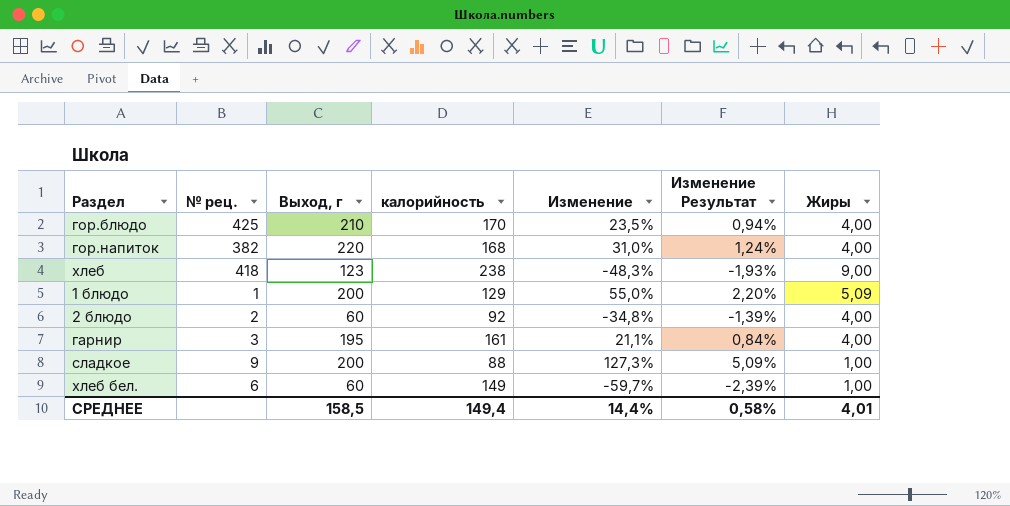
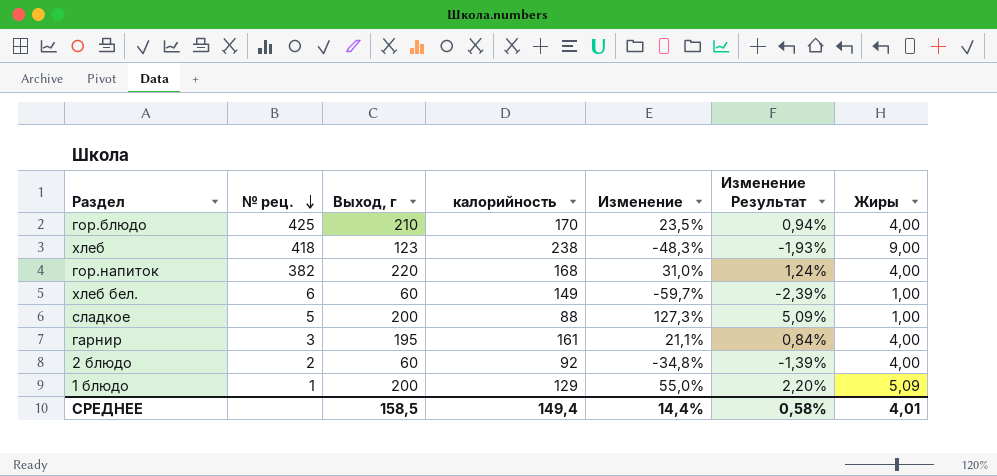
row order: none -> № рец. descending
сладкое | № рец.: 9 -> 5

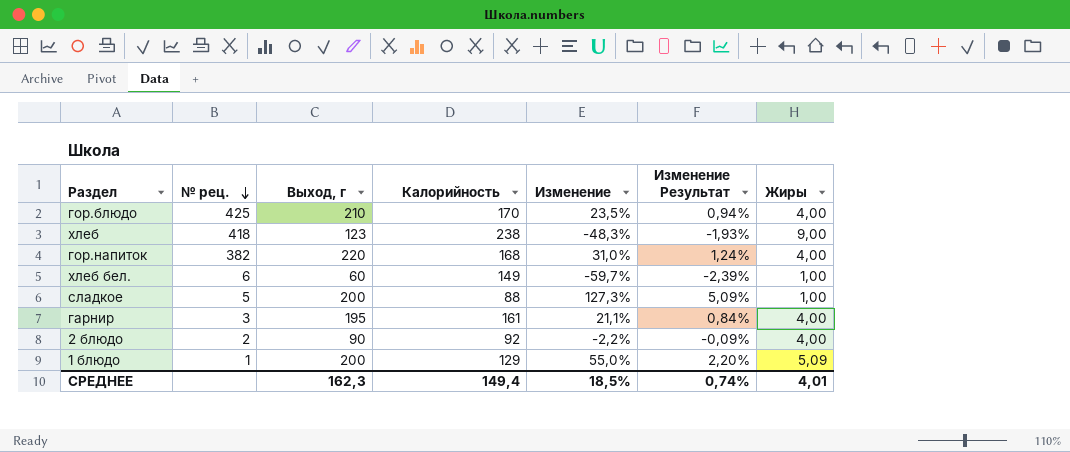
column name: калорийность -> Калорийность
2 блюдо | Выход, г: 60 -> 90
2 блюдо | Изменение: -34,8% -> -2,2%
2 блюдо | Изменение Результат: -1,39% -> -0,09%
СРЕДНЕЕ | Выход, г: 158,5 -> 162,3
СРЕДНЕЕ | Изменение: 14,4% -> 18,5%
СРЕДНЕЕ | Изменение Результат: 0,58% -> 0,74%

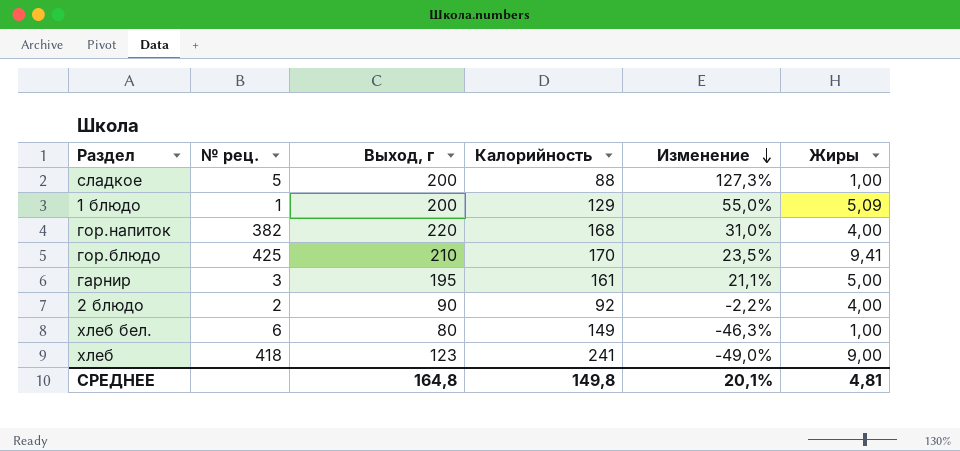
row order: № рец. descending -> Изменение descending
column Изменение Результат | formula: [Изменение] * 0,04 -> none
гор.блюдо | Жиры: 4,00 -> 9,41
гарнир | Жиры: 4,00 -> 5,00
хлеб бел. | Выход, г: 60 -> 80
хлеб бел. | Изменение: -59,7% -> -46,3%
хлеб | Калорийность: 238 -> 241
хлеб | Изменение: -48,3% -> -49,0%
СРЕДНЕЕ | Выход, г: 162,3 -> 164,8
СРЕДНЕЕ | Калорийность: 149,4 -> 149,8
СРЕДНЕЕ | Изменение: 18,5% -> 20,1%
СРЕДНЕЕ | Жиры: 4,01 -> 4,81

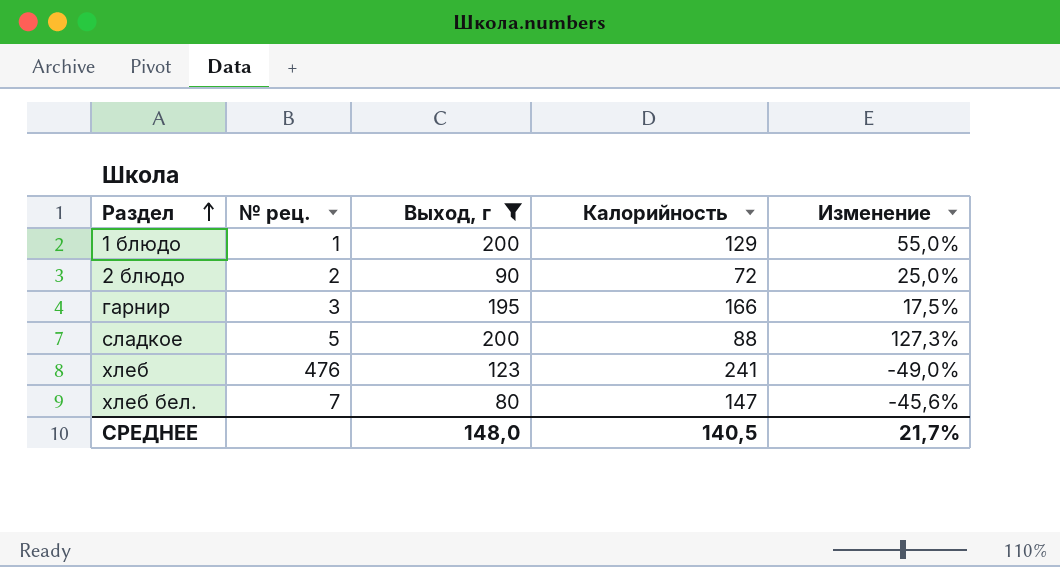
filter: none -> Выход, г <= 200
row order: Изменение descending -> Раздел ascending
column Жиры | position: 6 -> none
2 блюдо | Калорийность: 92 -> 72
2 блюдо | Изменение: -2,2% -> 25,0%
гарнир | Калорийность: 161 -> 166
гарнир | Изменение: 21,1% -> 17,5%
хлеб | № рец.: 418 -> 476
хлеб бел. | № рец.: 6 -> 7
хлеб бел. | Калорийность: 149 -> 147
хлеб бел. | Изменение: -46,3% -> -45,6%
СРЕДНЕЕ | Выход, г: 164,8 -> 148,0
СРЕДНЕЕ | Калорийность: 149,8 -> 140,5
СРЕДНЕЕ | Изменение: 20,1% -> 21,7%

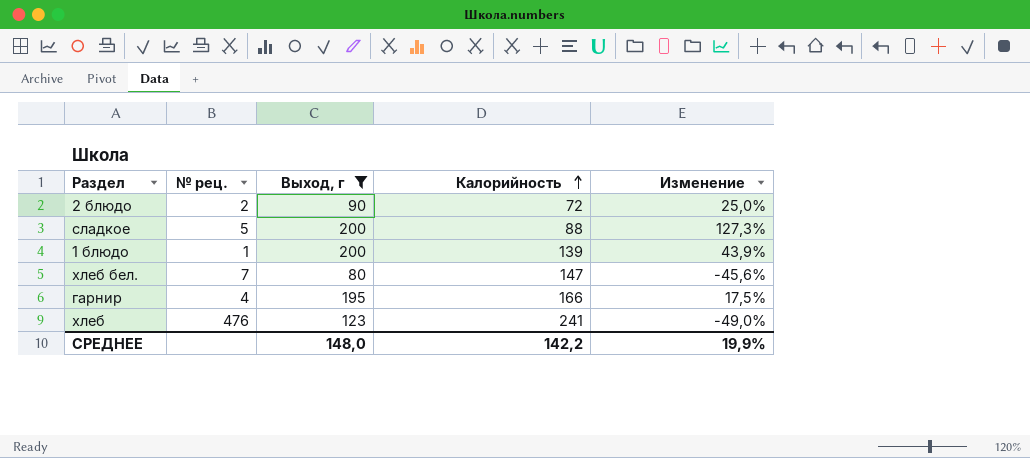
row order: Раздел ascending -> Калорийность ascending
1 блюдо | Калорийность: 129 -> 139
1 блюдо | Изменение: 55,0% -> 43,9%
гарнир | № рец.: 3 -> 4
СРЕДНЕЕ | Калорийность: 140,5 -> 142,2
СРЕДНЕЕ | Изменение: 21,7% -> 19,9%

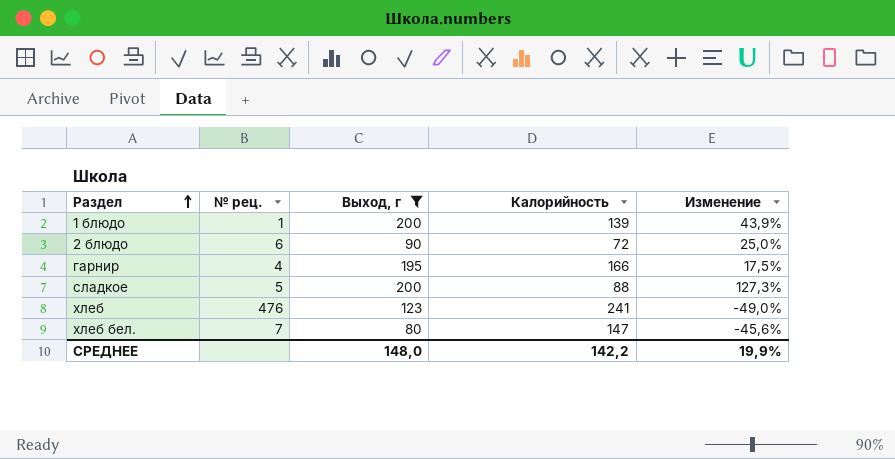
row order: Калорийность ascending -> Раздел ascending
2 блюдо | № рец.: 2 -> 6

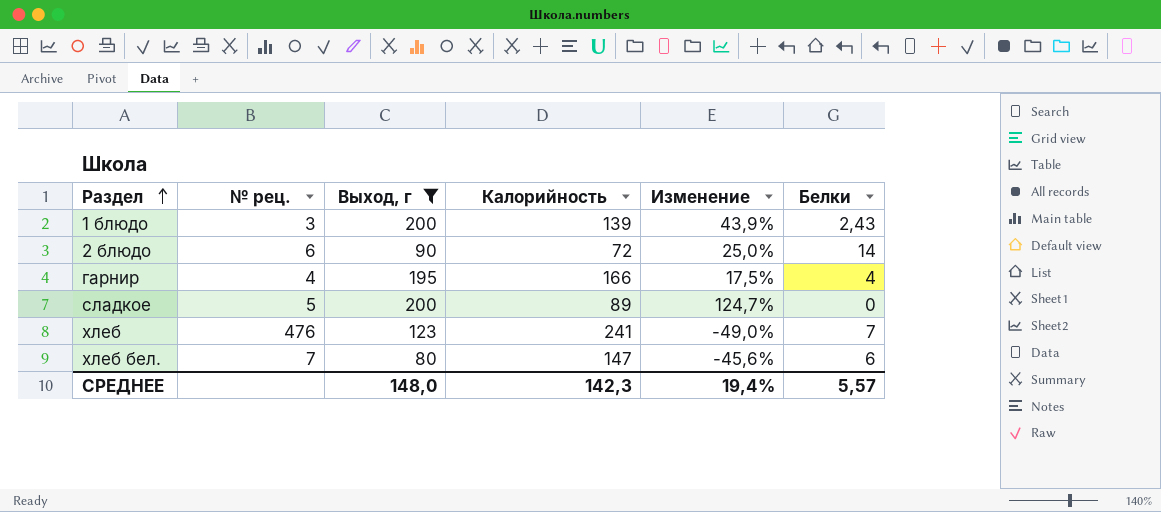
column Белки | position: none -> 6
1 блюдо | № рец.: 1 -> 3
сладкое | Калорийность: 88 -> 89
сладкое | Изменение: 127,3% -> 124,7%
СРЕДНЕЕ | Калорийность: 142,2 -> 142,3
СРЕДНЕЕ | Изменение: 19,9% -> 19,4%

